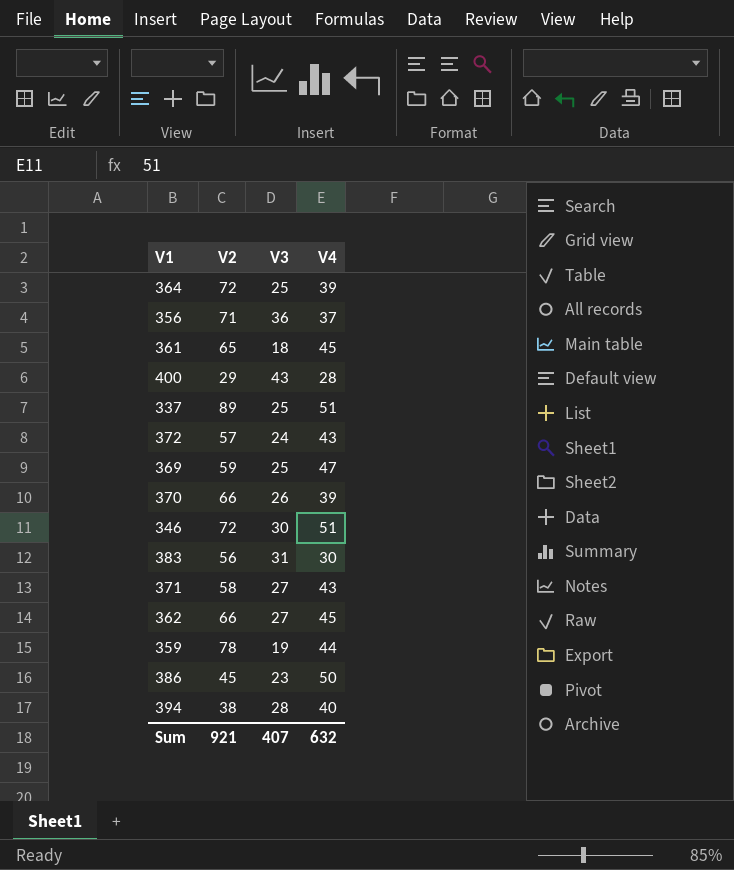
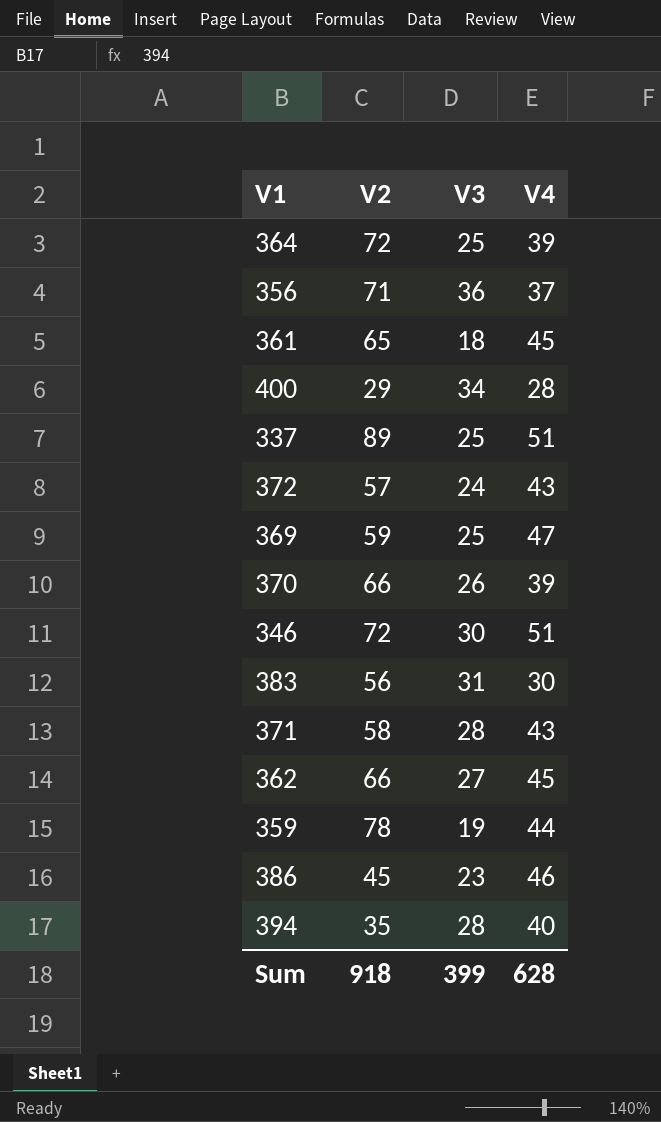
400 | V3: 43 -> 34
371 | V3: 27 -> 28
386 | V4: 50 -> 46
394 | V2: 38 -> 35
Sum | V2: 921 -> 918
Sum | V3: 407 -> 399
Sum | V4: 632 -> 628

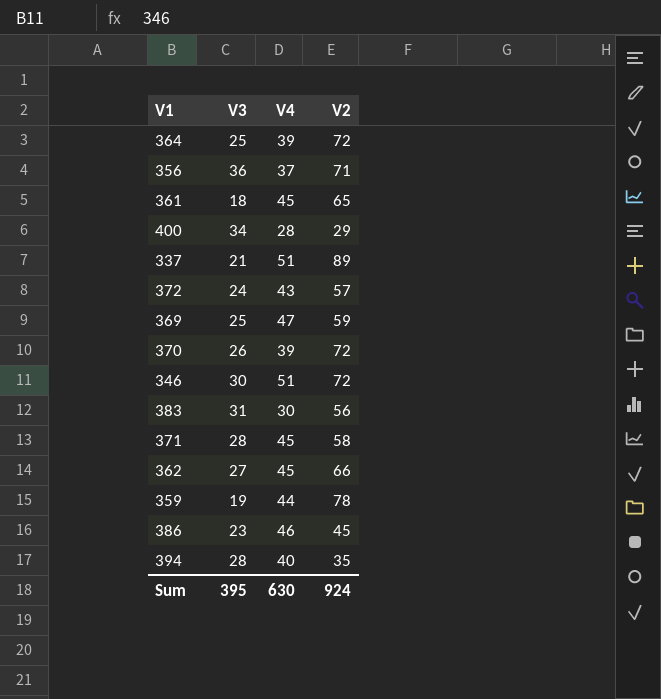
column V2 | position: 2 -> 4
337 | V3: 25 -> 21
370 | V2: 66 -> 72
371 | V4: 43 -> 45
Sum | V3: 399 -> 395
Sum | V4: 628 -> 630
Sum | V2: 918 -> 924

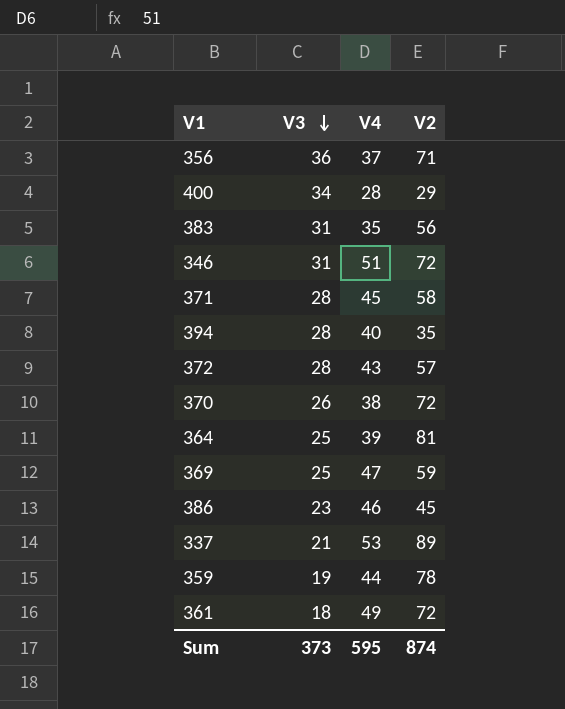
row order: none -> V3 descending
row 362: 27 | 45 | 66 -> none
383 | V4: 30 -> 35
346 | V3: 30 -> 31
372 | V3: 24 -> 28
370 | V4: 39 -> 38
364 | V2: 72 -> 81
337 | V4: 51 -> 53
361 | V4: 45 -> 49
361 | V2: 65 -> 72
Sum | V3: 395 -> 373
Sum | V4: 630 -> 595
Sum | V2: 924 -> 874

